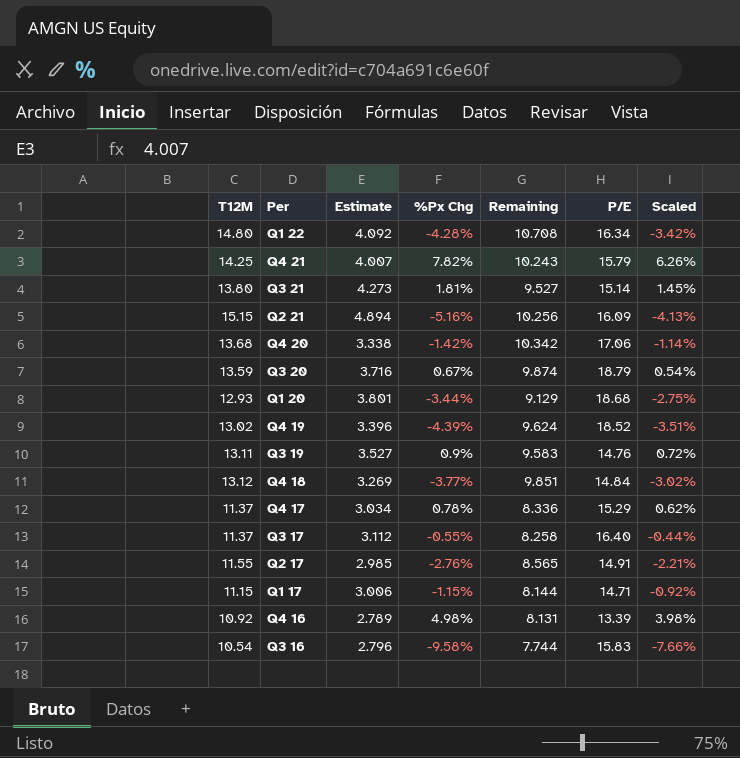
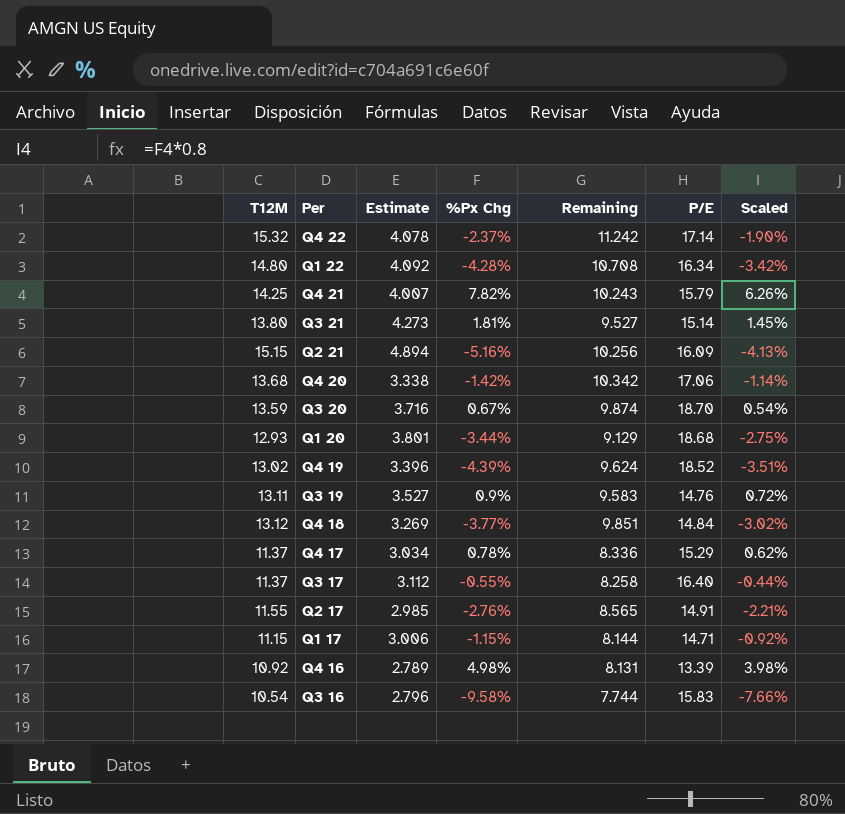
row Q4 22: none -> 15.32 | 4.078 | -2.37% | 11.242 | 17.14 | -1.90%
Q3 20 | P/E: 18.79 -> 18.70

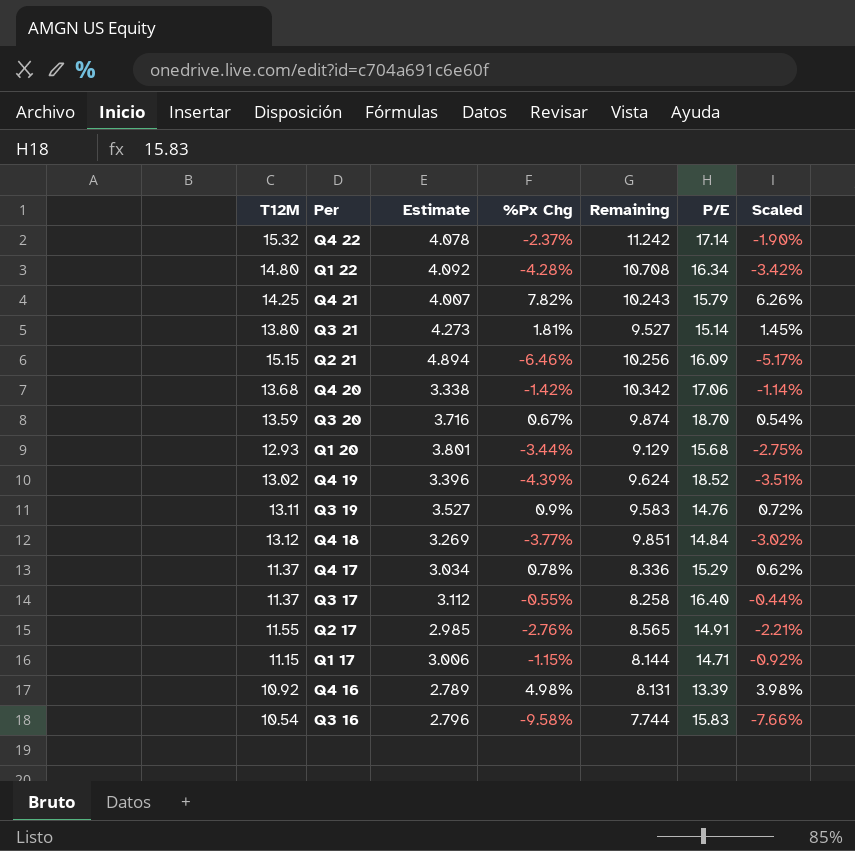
Q2 21 | %Px Chg: -5.16% -> -6.46%
Q2 21 | Scaled: -4.13% -> -5.17%
Q1 20 | P/E: 18.68 -> 15.68

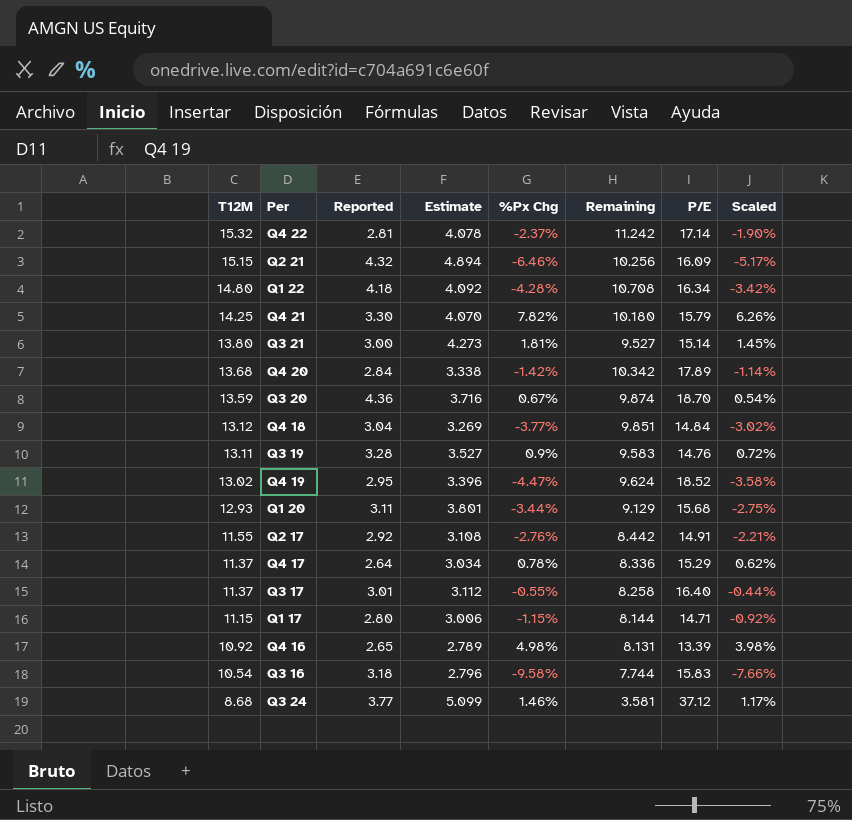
row order: none -> T12M descending
column Reported | position: none -> 3
Q4 21 | Estimate: 4.007 -> 4.070
Q4 21 | Remaining: 10.243 -> 10.180
Q4 20 | P/E: 17.06 -> 17.89
Q4 19 | %Px Chg: -4.39% -> -4.47%
Q4 19 | Scaled: -3.51% -> -3.58%
Q2 17 | Estimate: 2.985 -> 3.108
Q2 17 | Remaining: 8.565 -> 8.442
row Q3 24: none -> 8.68 | 3.77 | 5.099 | 1.46% | 3.581 | 37.12 | 1.17%

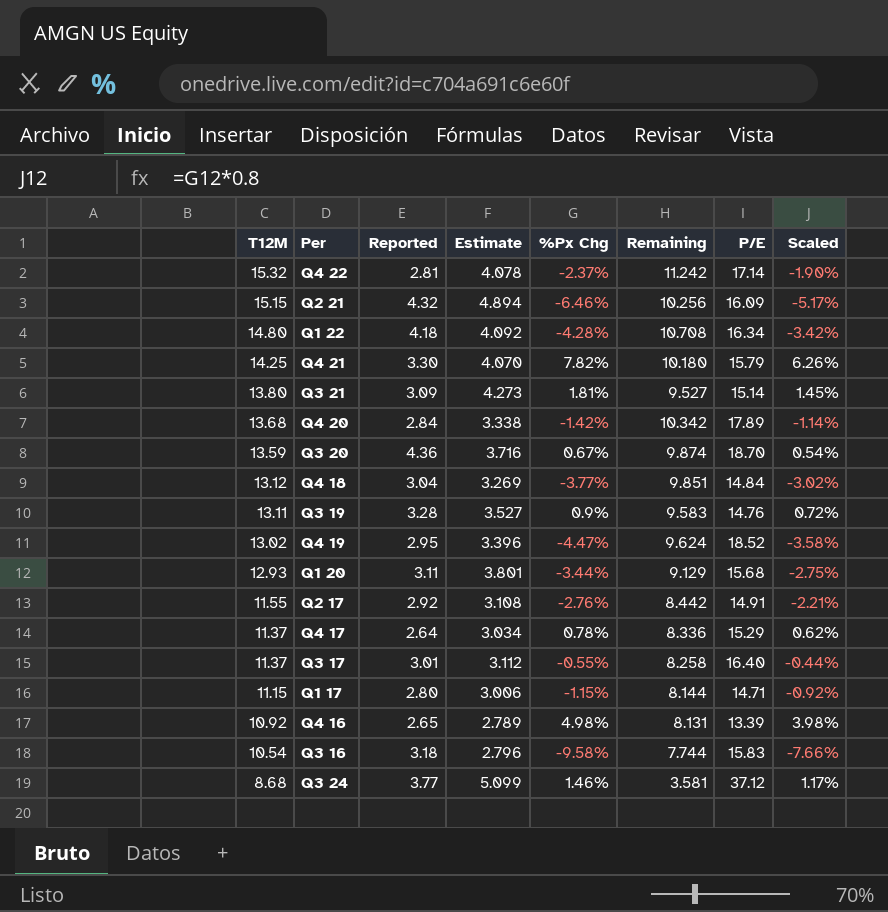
Q3 21 | Reported: 3.00 -> 3.09

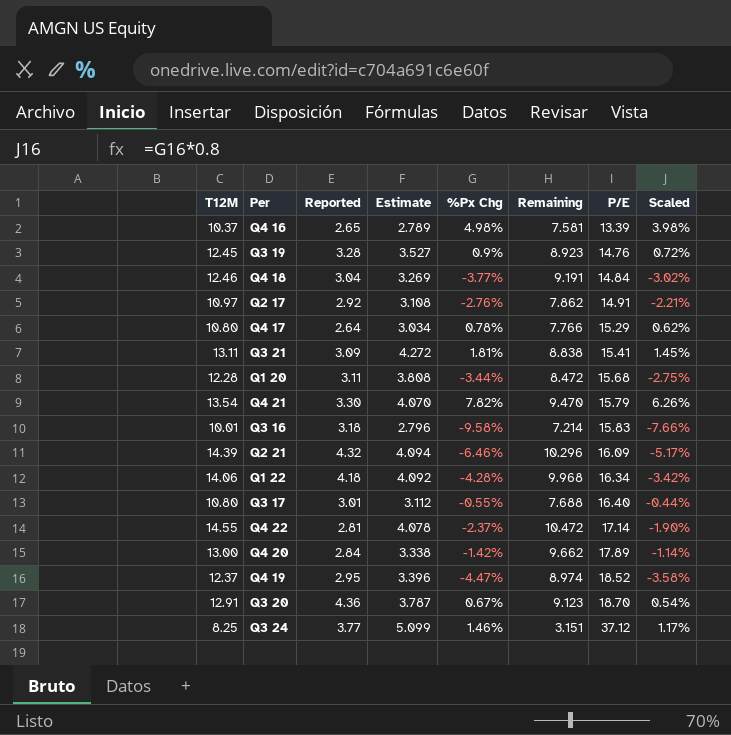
row order: T12M descending -> P/E ascending
row Q1 17: 11.15 | 2.80 | 3.006 | -1.15% | 8.144 | 14.71 | -0.92% -> none
Q4 16 | T12M: 10.92 -> 10.37
Q4 16 | Remaining: 8.131 -> 7.581
Q3 19 | T12M: 13.11 -> 12.45
Q3 19 | Remaining: 9.583 -> 8.923
Q4 18 | T12M: 13.12 -> 12.46
Q4 18 | Remaining: 9.851 -> 9.191
Q2 17 | T12M: 11.55 -> 10.97
Q2 17 | Remaining: 8.442 -> 7.862
Q4 17 | T12M: 11.37 -> 10.80
Q4 17 | Remaining: 8.336 -> 7.766
Q3 21 | T12M: 13.80 -> 13.11
Q3 21 | Estimate: 4.273 -> 4.272
Q3 21 | Remaining: 9.527 -> 8.838
Q3 21 | P/E: 15.14 -> 15.41
Q1 20 | T12M: 12.93 -> 12.28
Q1 20 | Estimate: 3.801 -> 3.808
Q1 20 | Remaining: 9.129 -> 8.472
Q4 21 | T12M: 14.25 -> 13.54
Q4 21 | Remaining: 10.180 -> 9.470
Q3 16 | T12M: 10.54 -> 10.01
Q3 16 | Remaining: 7.744 -> 7.214
Q2 21 | T12M: 15.15 -> 14.39
Q2 21 | Estimate: 4.894 -> 4.094
Q2 21 | Remaining: 10.256 -> 10.296
Q1 22 | T12M: 14.80 -> 14.06
Q1 22 | Remaining: 10.708 -> 9.968
Q3 17 | T12M: 11.37 -> 10.80
Q3 17 | Remaining: 8.258 -> 7.688
Q4 22 | T12M: 15.32 -> 14.55
Q4 22 | Remaining: 11.242 -> 10.472
Q4 20 | T12M: 13.68 -> 13.00
Q4 20 | Remaining: 10.342 -> 9.662
Q4 19 | T12M: 13.02 -> 12.37
Q4 19 | Remaining: 9.624 -> 8.974
Q3 20 | T12M: 13.59 -> 12.91
Q3 20 | Estimate: 3.716 -> 3.787
Q3 20 | Remaining: 9.874 -> 9.123
Q3 24 | T12M: 8.68 -> 8.25
Q3 24 | Remaining: 3.581 -> 3.151

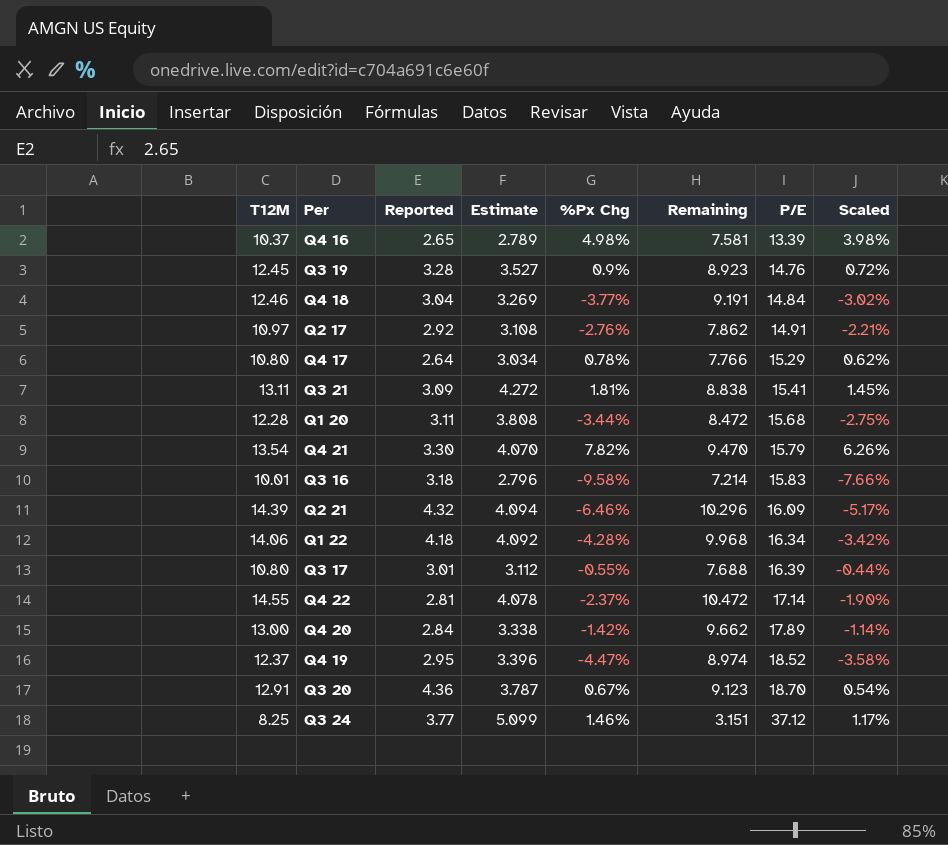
Q3 17 | P/E: 16.40 -> 16.39

